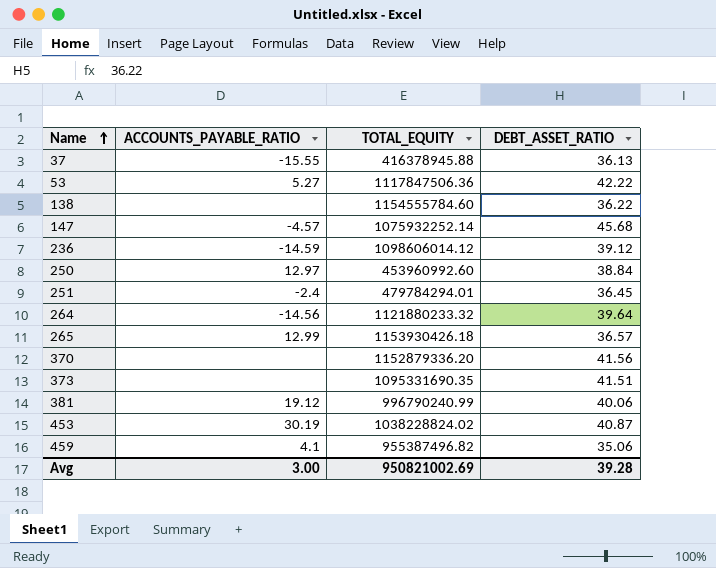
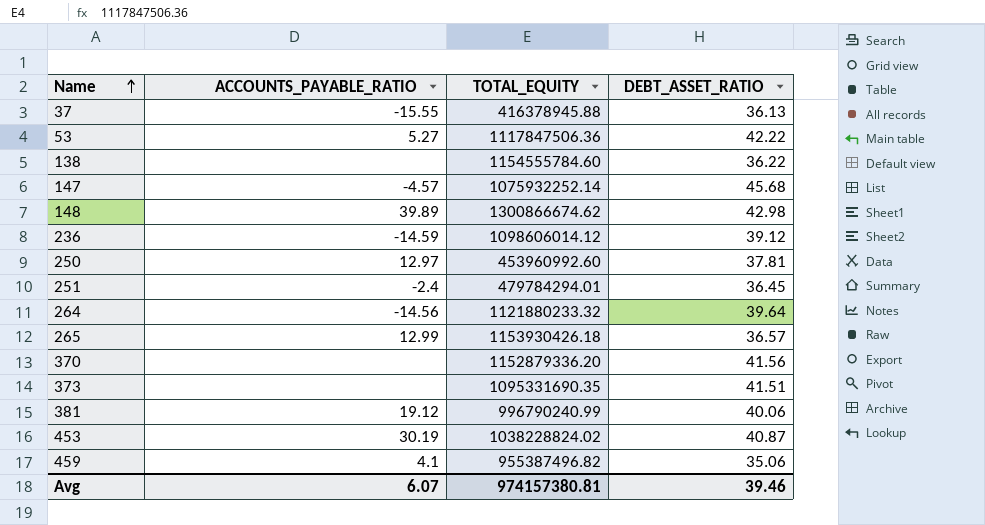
row 148: none -> 39.89 | 1300866674.62 | 42.98
250 | DEBT_ASSET_RATIO: 38.84 -> 37.81
Avg | ACCOUNTS_PAYABLE_RATIO: 3.00 -> 6.07
Avg | TOTAL_EQUITY: 950821002.69 -> 974157380.81
Avg | DEBT_ASSET_RATIO: 39.28 -> 39.46

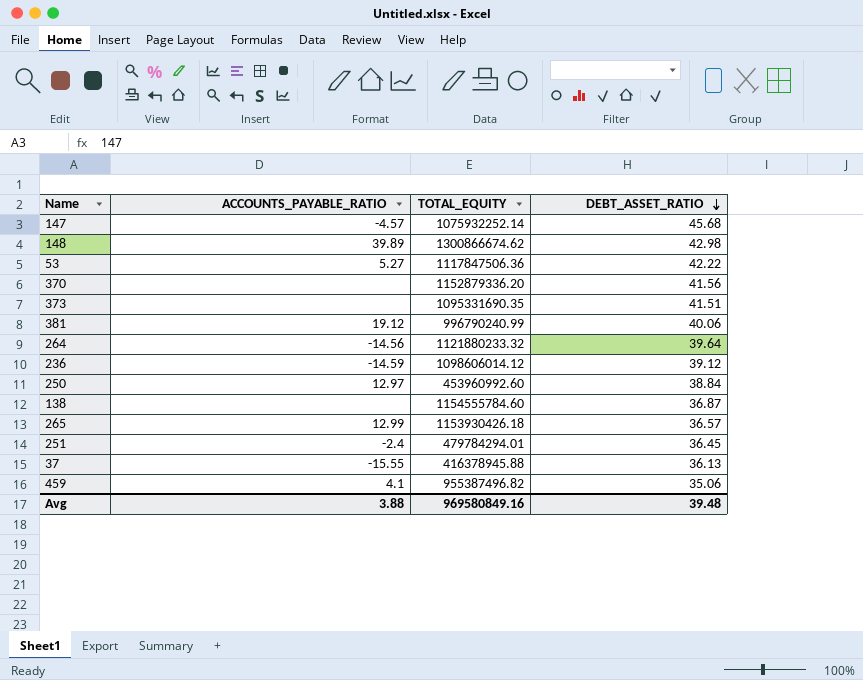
row order: Name ascending -> DEBT_ASSET_RATIO descending
row 453: 30.19 | 1038228824.02 | 40.87 -> none
250 | DEBT_ASSET_RATIO: 37.81 -> 38.84
138 | DEBT_ASSET_RATIO: 36.22 -> 36.87
Avg | ACCOUNTS_PAYABLE_RATIO: 6.07 -> 3.88
Avg | TOTAL_EQUITY: 974157380.81 -> 969580849.16
Avg | DEBT_ASSET_RATIO: 39.46 -> 39.48

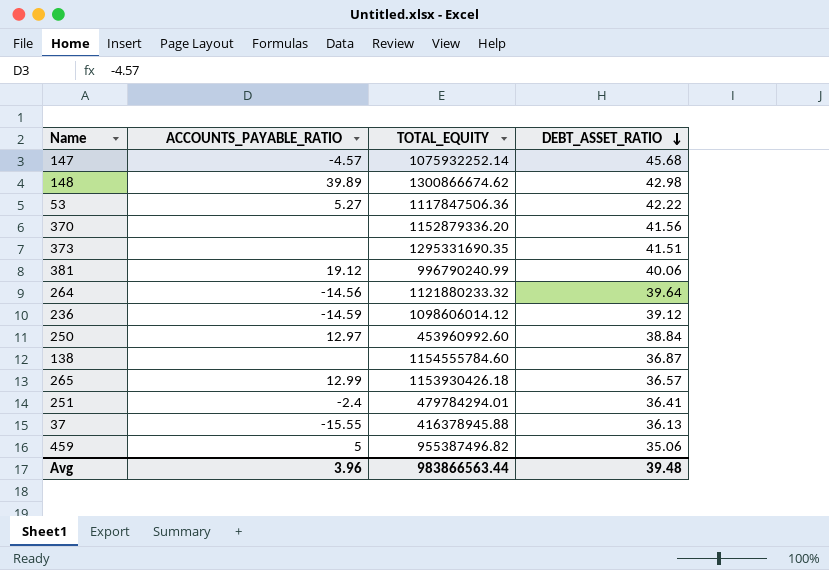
373 | TOTAL_EQUITY: 1095331690.35 -> 1295331690.35
251 | DEBT_ASSET_RATIO: 36.45 -> 36.41
459 | ACCOUNTS_PAYABLE_RATIO: 4.1 -> 5
Avg | ACCOUNTS_PAYABLE_RATIO: 3.88 -> 3.96
Avg | TOTAL_EQUITY: 969580849.16 -> 983866563.44

